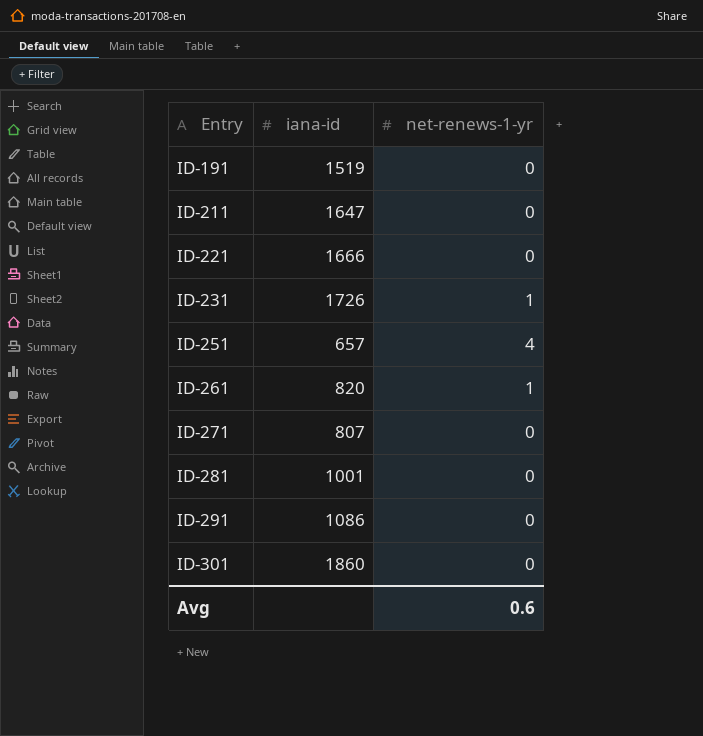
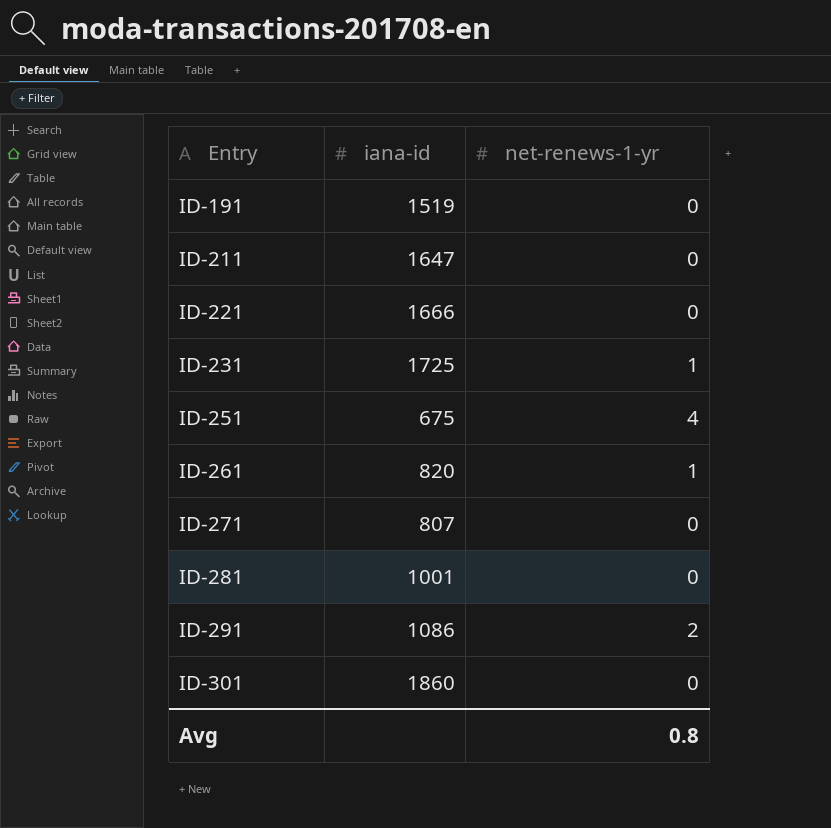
ID-231 | iana-id: 1726 -> 1725
ID-251 | iana-id: 657 -> 675
ID-291 | net-renews-1-yr: 0 -> 2
Avg | net-renews-1-yr: 0.6 -> 0.8

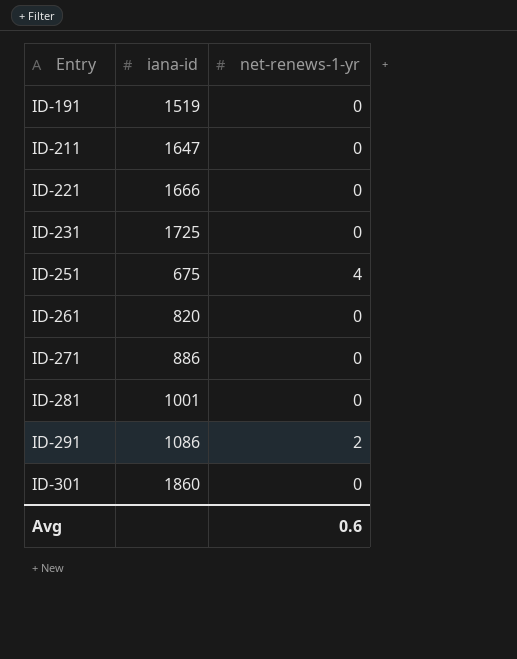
ID-231 | net-renews-1-yr: 1 -> 0
ID-261 | net-renews-1-yr: 1 -> 0
ID-271 | iana-id: 807 -> 886
Avg | net-renews-1-yr: 0.8 -> 0.6

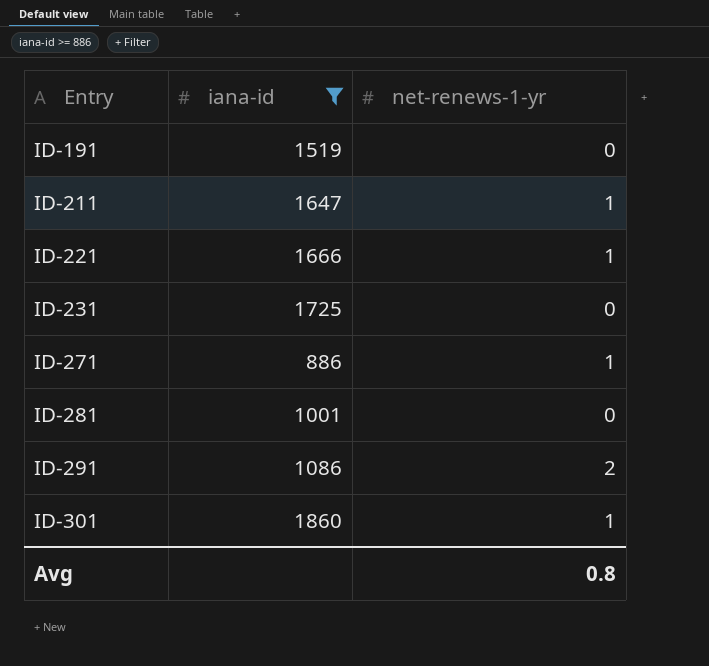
filter: none -> iana-id >= 886
ID-211 | net-renews-1-yr: 0 -> 1
ID-221 | net-renews-1-yr: 0 -> 1
ID-271 | net-renews-1-yr: 0 -> 1
ID-301 | net-renews-1-yr: 0 -> 1
Avg | net-renews-1-yr: 0.6 -> 0.8

